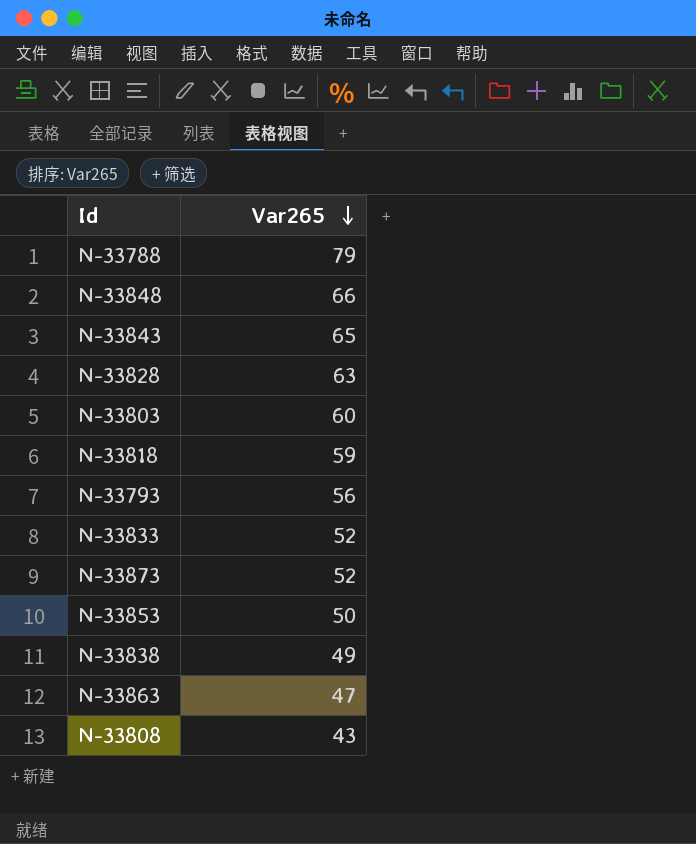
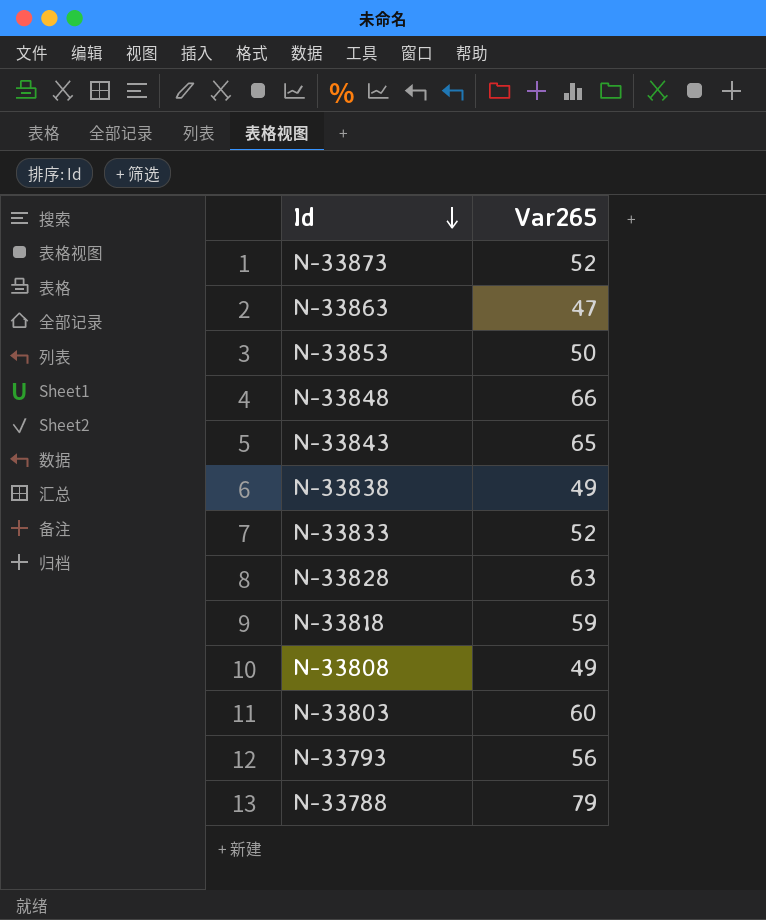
row order: Var265 descending -> Id descending
N-33808 | Var265: 43 -> 49

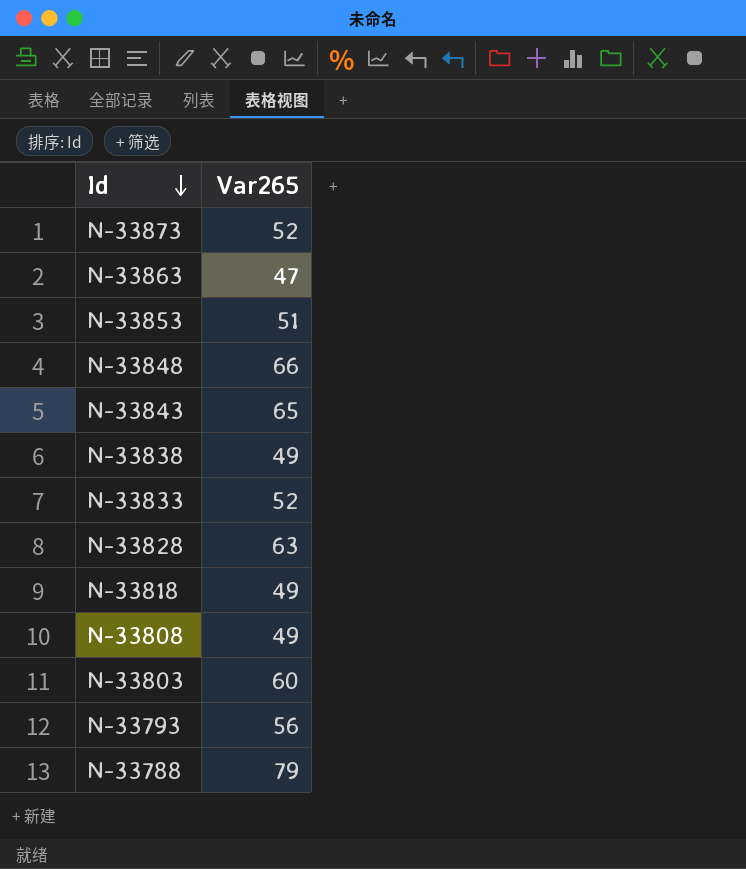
N-33853 | Var265: 50 -> 51
N-33818 | Var265: 59 -> 49

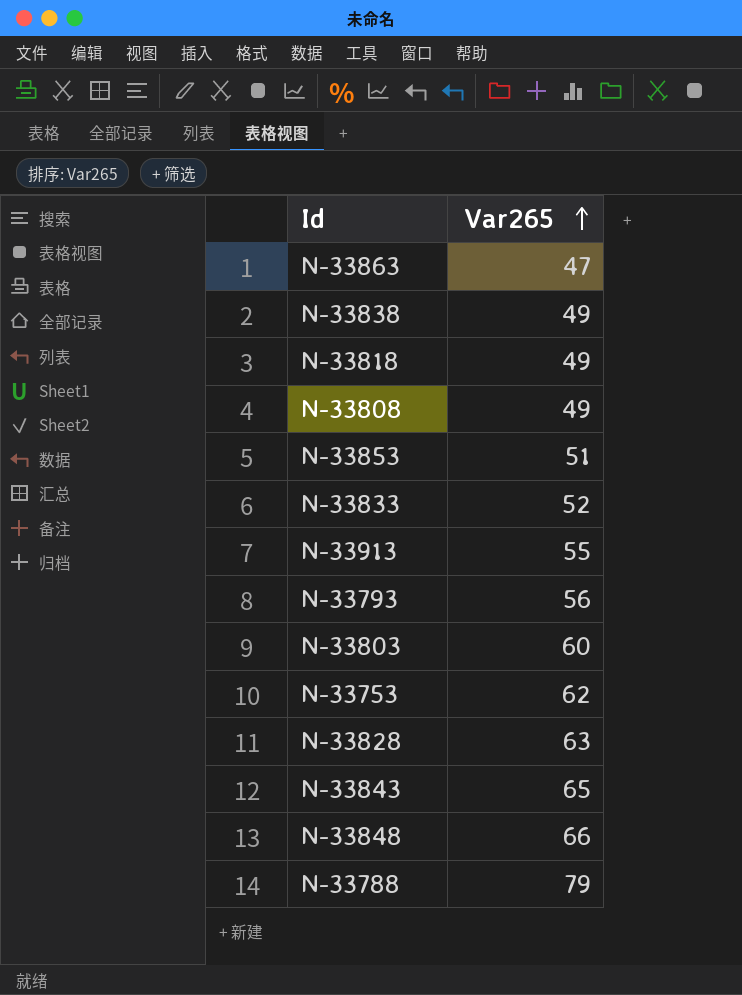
row order: Id descending -> Var265 ascending
row N-33873: 52 -> none
row N-33913: none -> 55
row N-33753: none -> 62

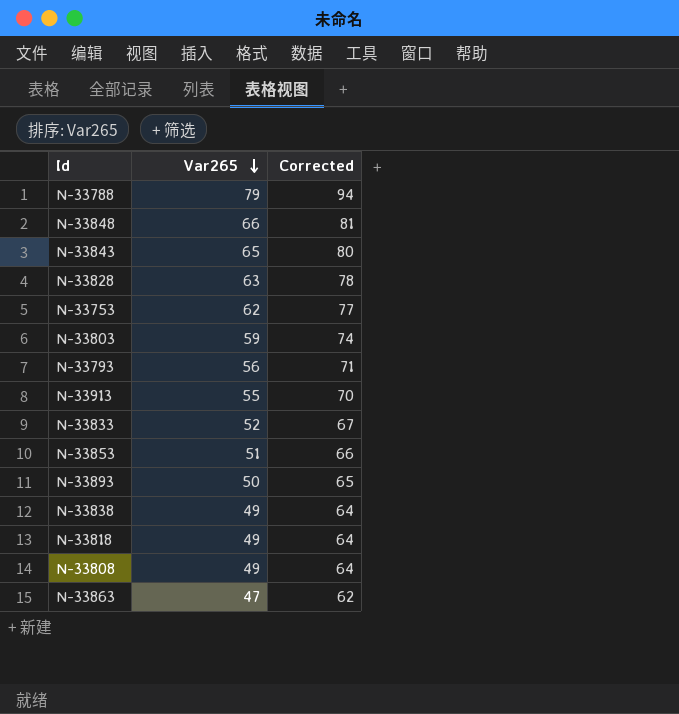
row order: Var265 ascending -> Var265 descending
column Corrected | formula: none -> [Var265] + 15
N-33803 | Var265: 60 -> 59
row N-33893: none -> 50 | 65

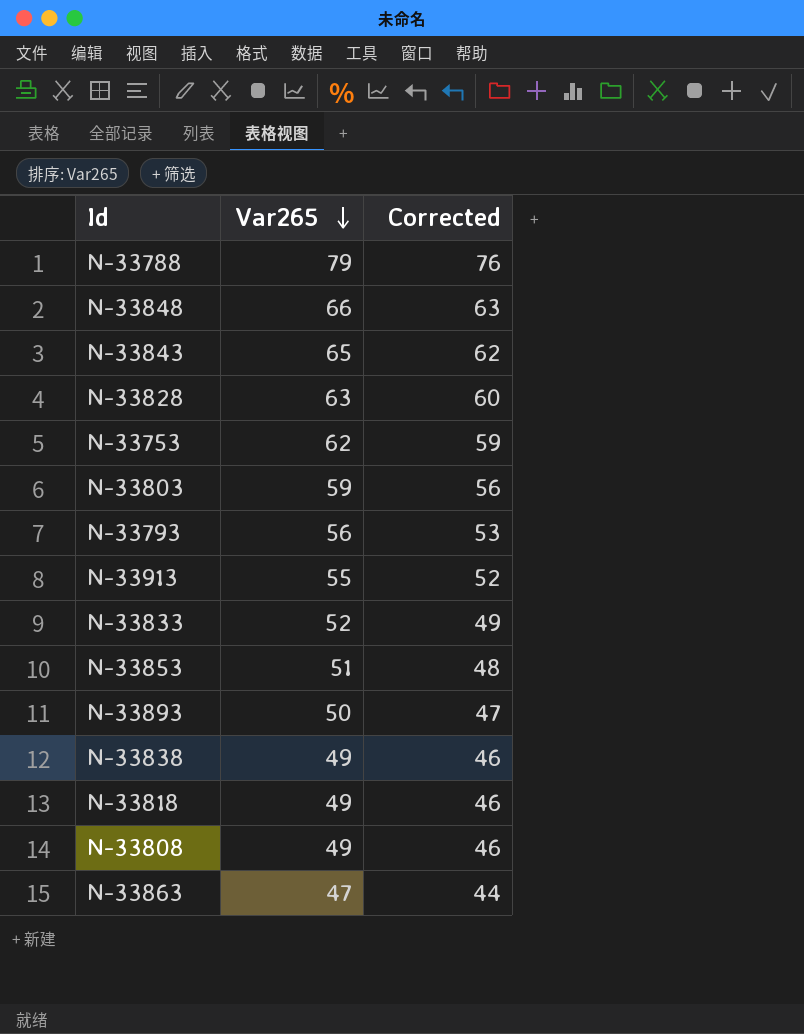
column Corrected | formula: [Var265] + 15 -> [Var265] - 3

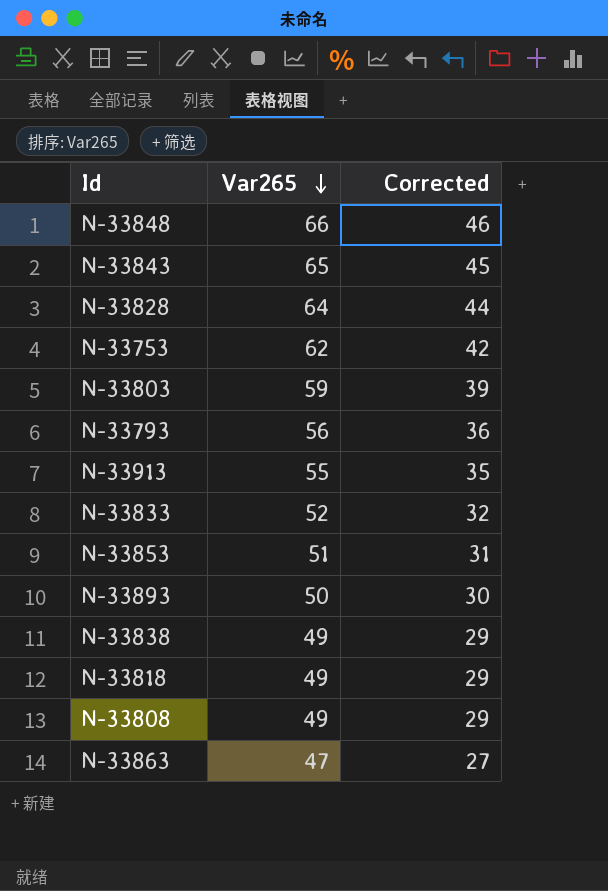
column Corrected | formula: [Var265] - 3 -> [Var265] - 20
row N-33788: 79 | 76 -> none
N-33828 | Var265: 63 -> 64

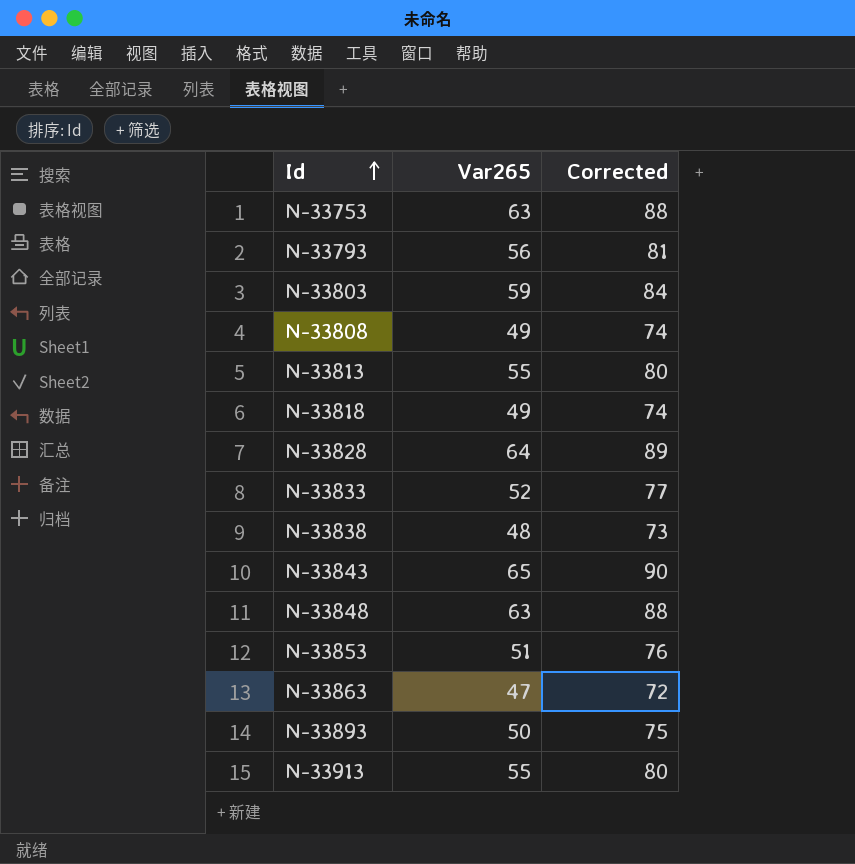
row order: Var265 descending -> Id ascending
column Corrected | formula: [Var265] - 20 -> [Var265] + 25
N-33753 | Var265: 62 -> 63
row N-33813: none -> 55 | 80
N-33838 | Var265: 49 -> 48
N-33848 | Var265: 66 -> 63

